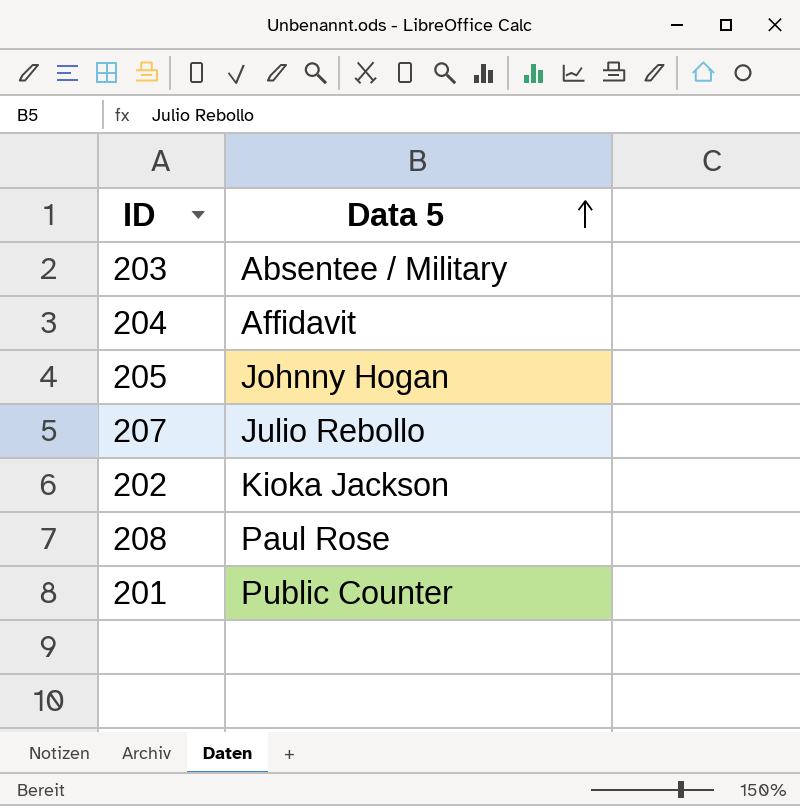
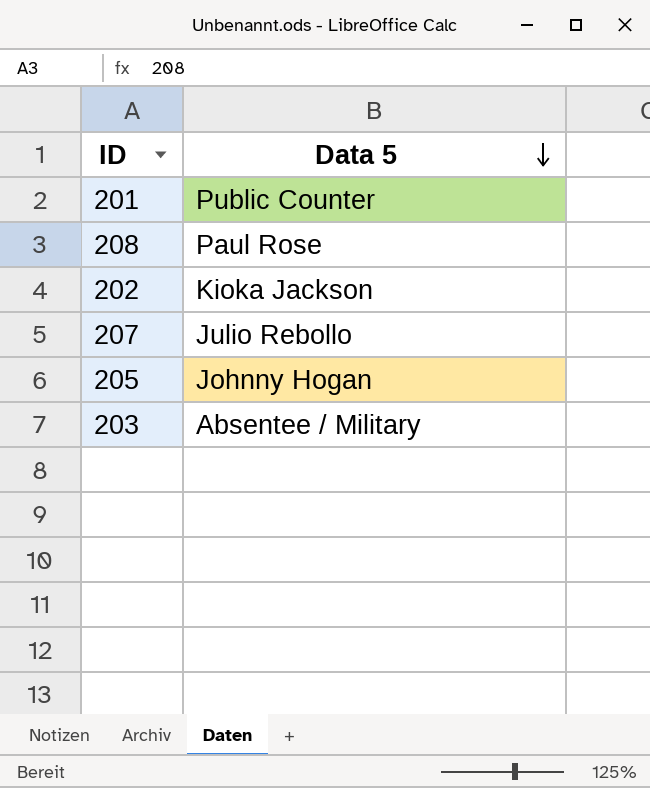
row order: Data 5 ascending -> Data 5 descending
row 204: Affidavit -> none

